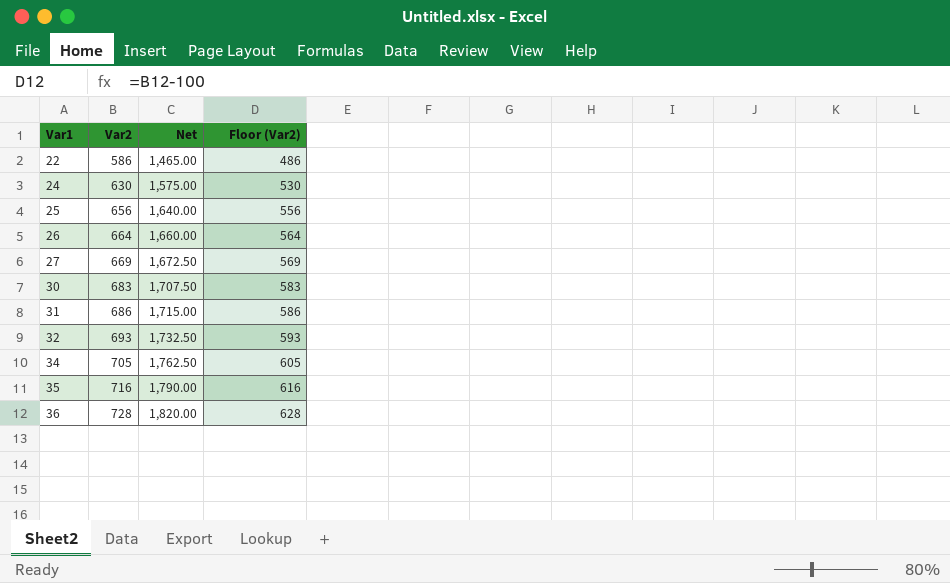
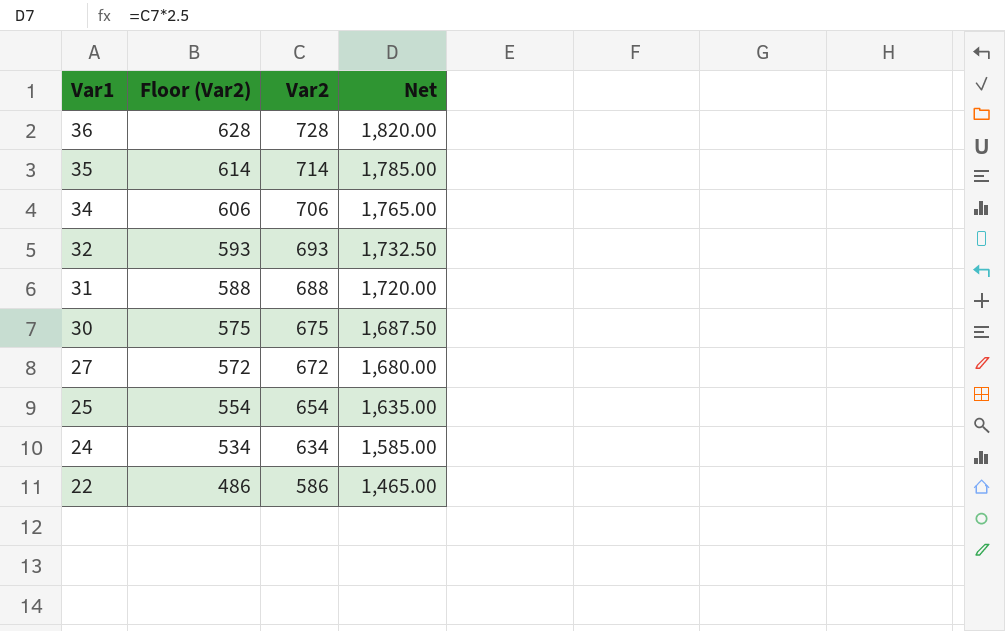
row order: Var1 ascending -> Var1 descending
column Floor (Var2) | position: 4 -> 2
row 26: 664 | 1,660.00 | 564 -> none
35 | Floor (Var2): 616 -> 614
35 | Var2: 716 -> 714
35 | Net: 1,790.00 -> 1,785.00
34 | Floor (Var2): 605 -> 606
34 | Var2: 705 -> 706
34 | Net: 1,762.50 -> 1,765.00
31 | Floor (Var2): 586 -> 588
31 | Var2: 686 -> 688
31 | Net: 1,715.00 -> 1,720.00
30 | Floor (Var2): 583 -> 575
30 | Var2: 683 -> 675
30 | Net: 1,707.50 -> 1,687.50
27 | Floor (Var2): 569 -> 572
27 | Var2: 669 -> 672
27 | Net: 1,672.50 -> 1,680.00
25 | Floor (Var2): 556 -> 554
25 | Var2: 656 -> 654
25 | Net: 1,640.00 -> 1,635.00
24 | Floor (Var2): 530 -> 534
24 | Var2: 630 -> 634
24 | Net: 1,575.00 -> 1,585.00

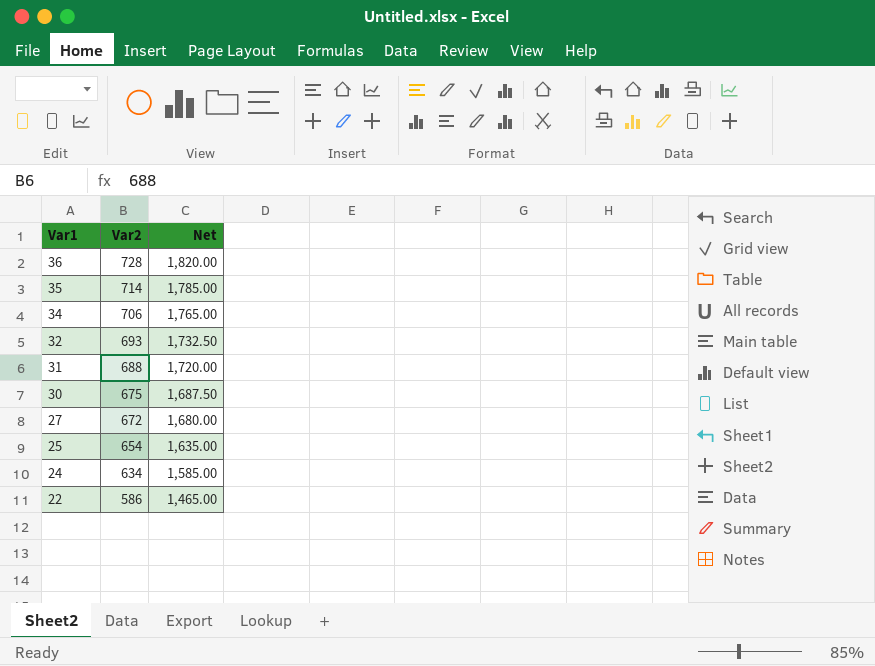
column Floor (Var2) | formula: [Var2] - 100 -> none

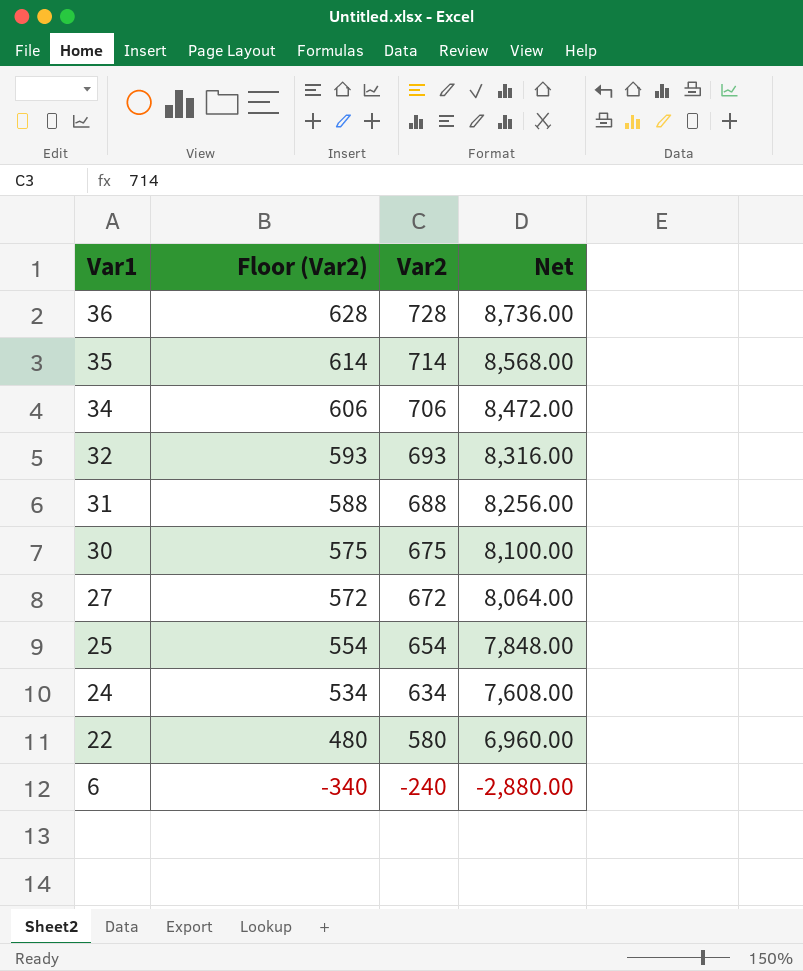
column Floor (Var2) | formula: none -> [Var2] - 100
column Net | formula: [Var2] * 2.5 -> [Var2] * 12
22 | Var2: 586 -> 580
row 6: none -> -340 | -240 | -2,880.00

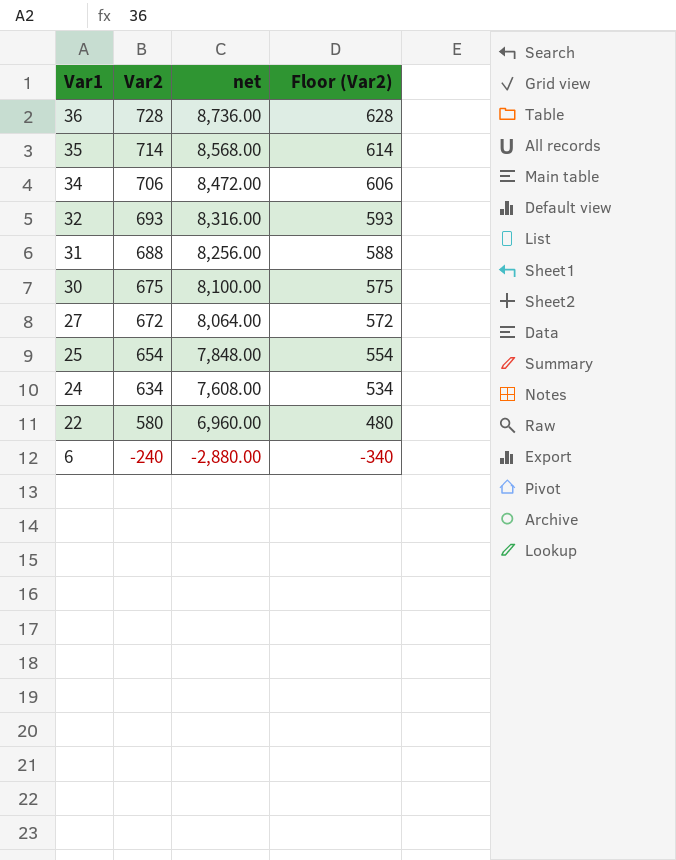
column name: Net -> net
column Floor (Var2) | position: 2 -> 4

